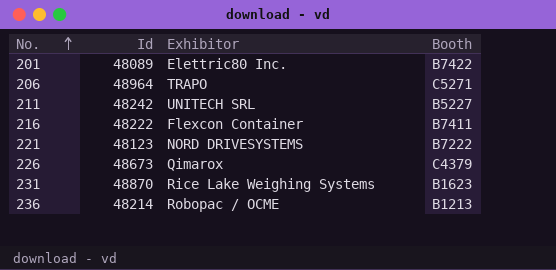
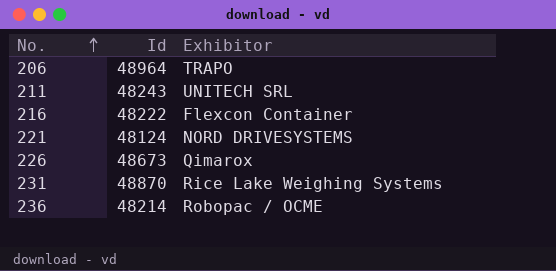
column Booth | position: 4 -> none
row 201: 48089 | Elettric80 Inc. | B7422 -> none
211 | Id: 48242 -> 48243
221 | Id: 48123 -> 48124

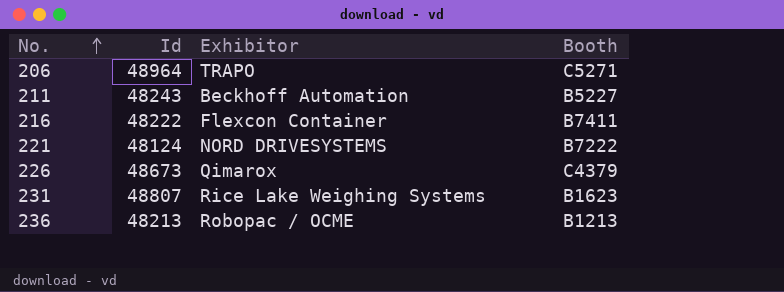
column Booth | position: none -> 4
211 | Exhibitor: UNITECH SRL -> Beckhoff Automation
231 | Id: 48870 -> 48807
236 | Id: 48214 -> 48213

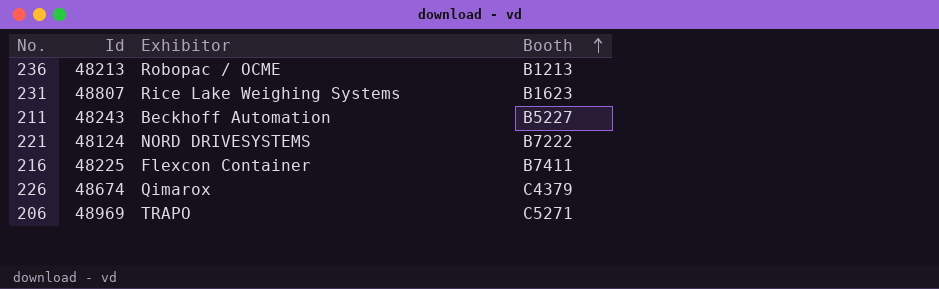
row order: No. ascending -> Booth ascending
216 | Id: 48222 -> 48225
226 | Id: 48673 -> 48674
206 | Id: 48964 -> 48969

